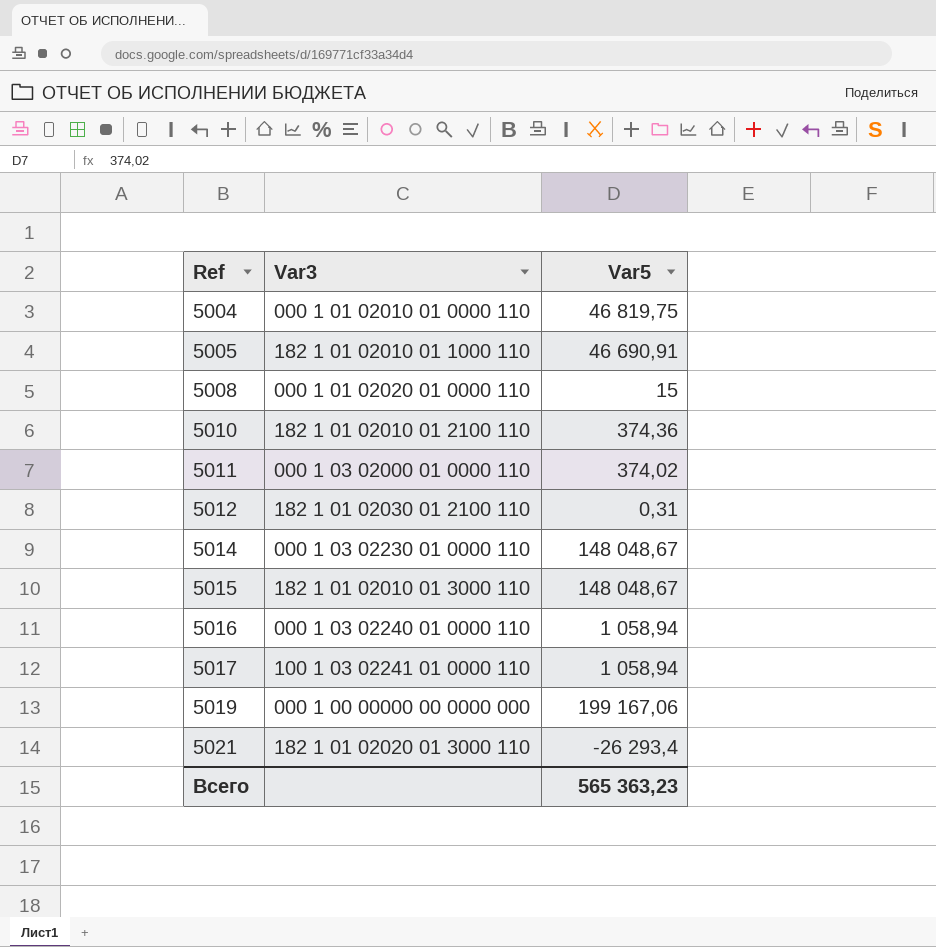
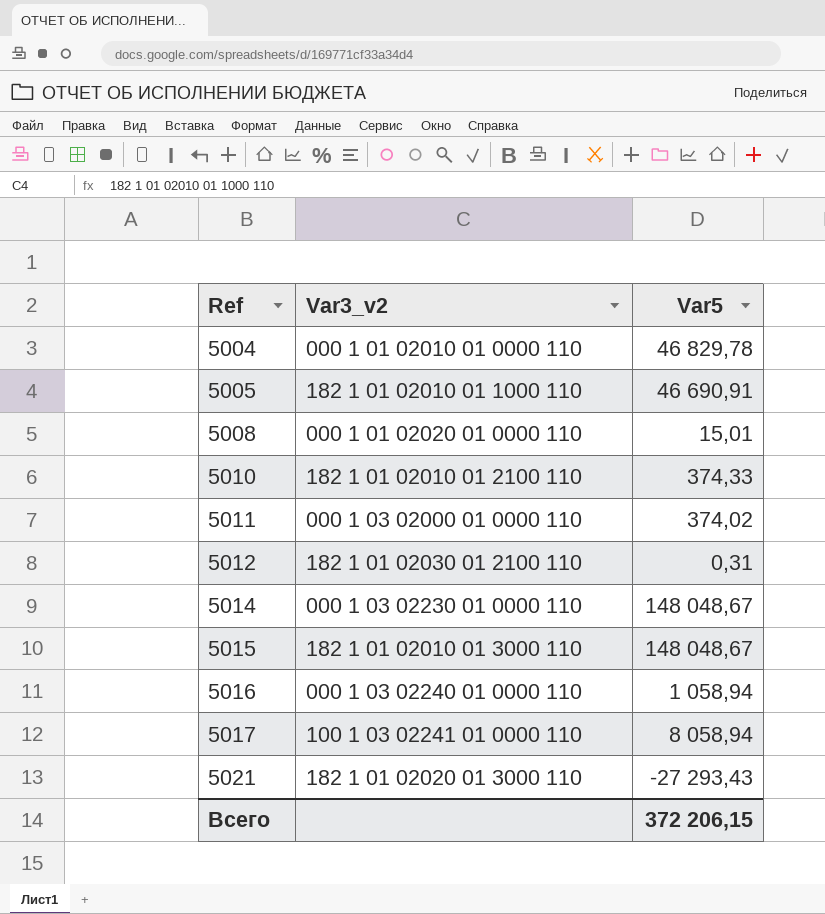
column name: Var3 -> Var3_v2
row 5019: 000 1 00 00000 00 0000 000 | 199 167,06 -> none
5004 | Var5: 46 819,75 -> 46 829,78
5008 | Var5: 15 -> 15,01
5010 | Var5: 374,36 -> 374,33
5017 | Var5: 1 058,94 -> 8 058,94
5021 | Var5: -26 293,4 -> -27 293,43
Всего | Var5: 565 363,23 -> 372 206,15

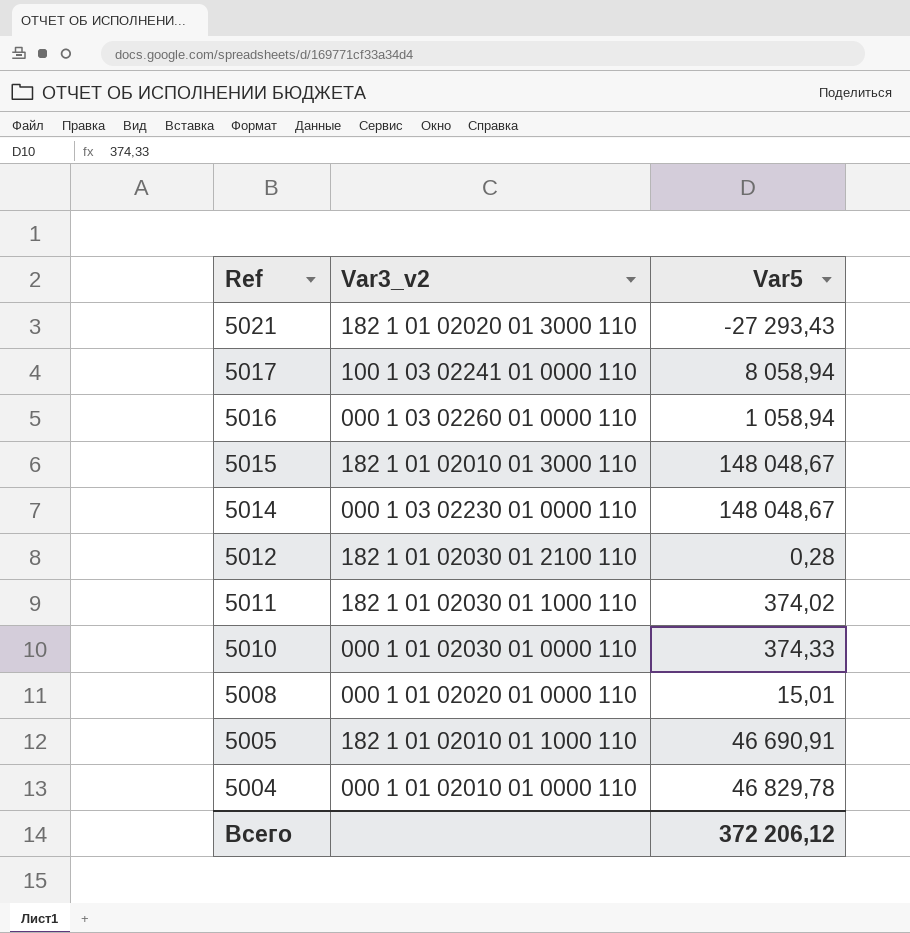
row order: Ref ascending -> Ref descending
5016 | Var3_v2: 000 1 03 02240 01 0000 110 -> 000 1 03 02260 01 0000 110
5012 | Var5: 0,31 -> 0,28
5011 | Var3_v2: 000 1 03 02000 01 0000 110 -> 182 1 01 02030 01 1000 110
5010 | Var3_v2: 182 1 01 02010 01 2100 110 -> 000 1 01 02030 01 0000 110
Всего | Var5: 372 206,15 -> 372 206,12

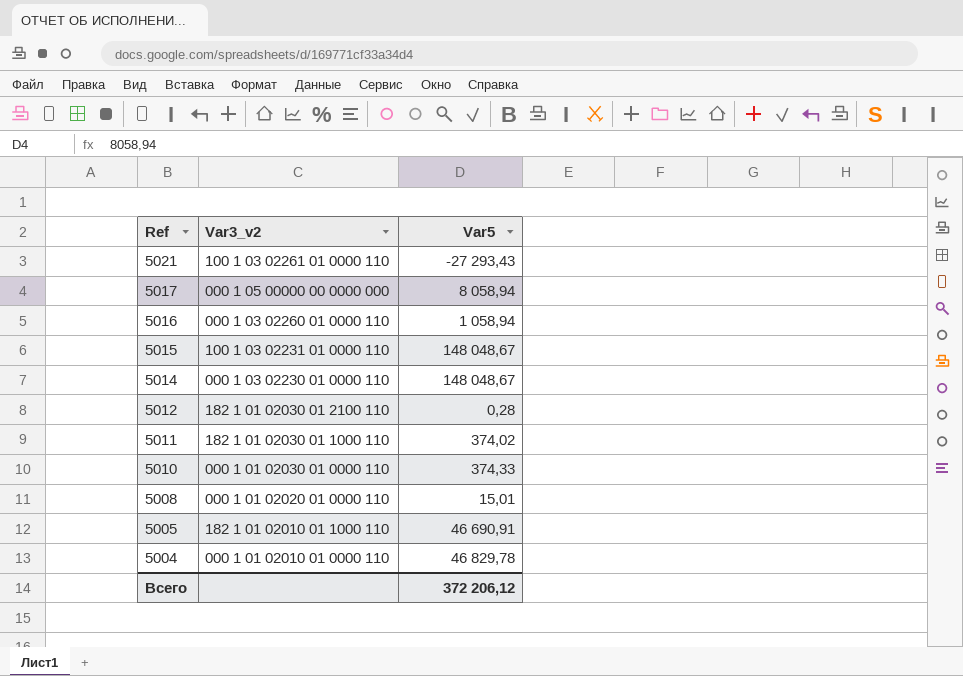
5021 | Var3_v2: 182 1 01 02020 01 3000 110 -> 100 1 03 02261 01 0000 110
5017 | Var3_v2: 100 1 03 02241 01 0000 110 -> 000 1 05 00000 00 0000 000
5015 | Var3_v2: 182 1 01 02010 01 3000 110 -> 100 1 03 02231 01 0000 110

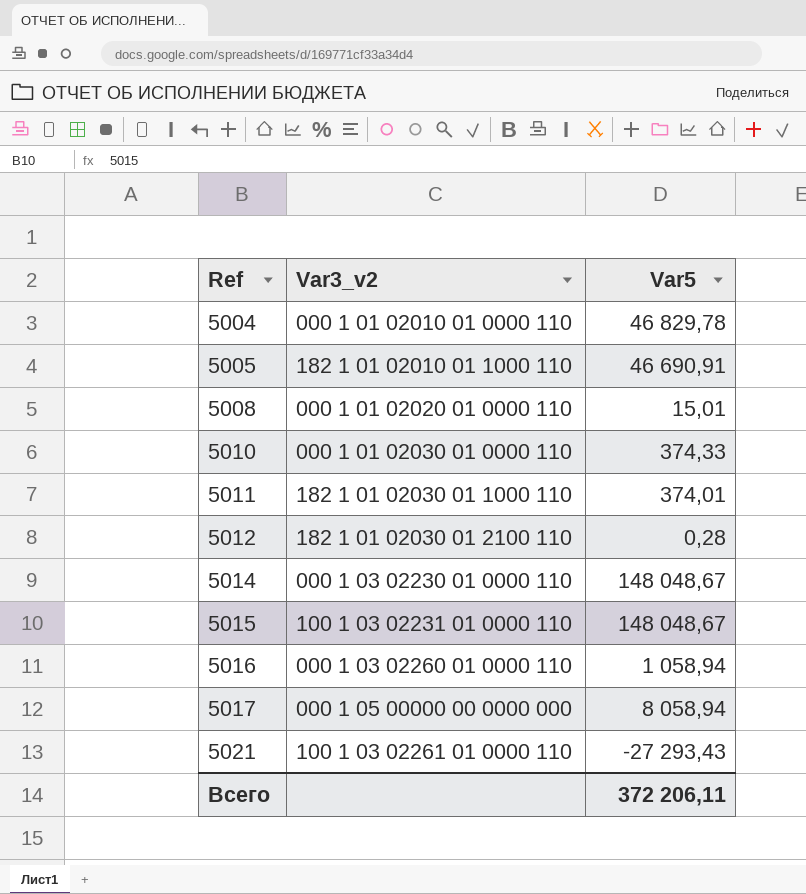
row order: Ref descending -> Ref ascending
5011 | Var5: 374,02 -> 374,01
Всего | Var5: 372 206,12 -> 372 206,11

